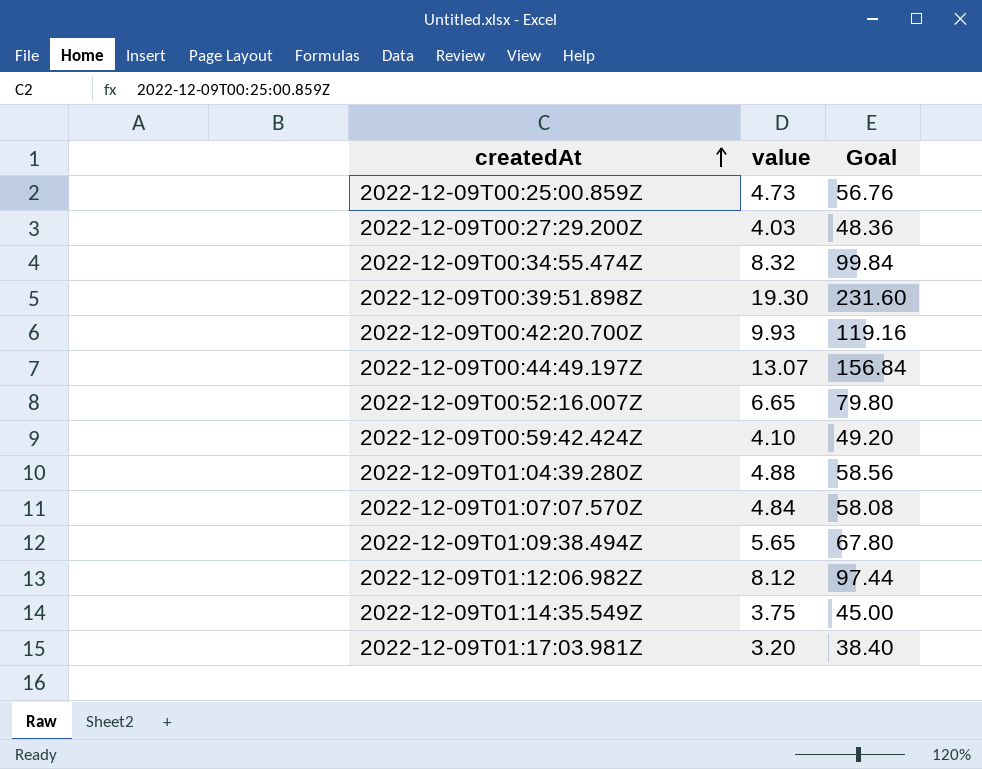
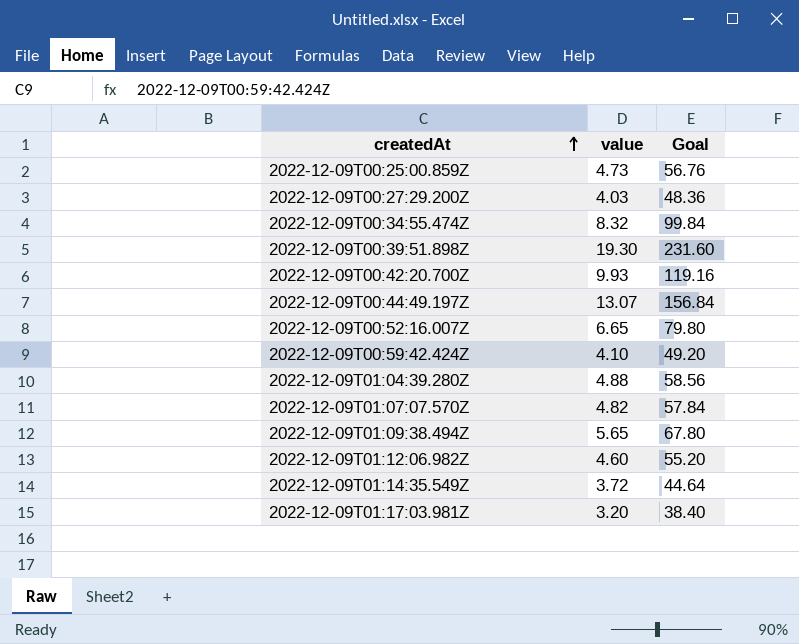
2022-12-09T01:07:07.570Z | value: 4.84 -> 4.82
2022-12-09T01:07:07.570Z | Goal: 58.08 -> 57.84
2022-12-09T01:12:06.982Z | value: 8.12 -> 4.60
2022-12-09T01:12:06.982Z | Goal: 97.44 -> 55.20
2022-12-09T01:14:35.549Z | value: 3.75 -> 3.72
2022-12-09T01:14:35.549Z | Goal: 45.00 -> 44.64

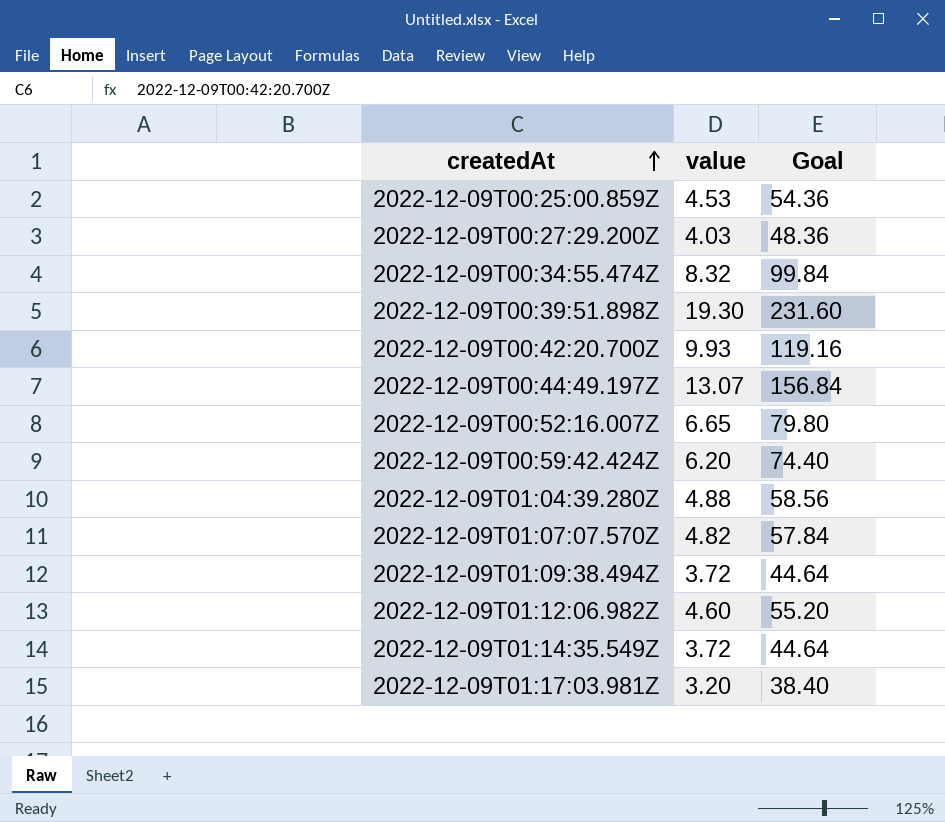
2022-12-09T00:25:00.859Z | value: 4.73 -> 4.53
2022-12-09T00:25:00.859Z | Goal: 56.76 -> 54.36
2022-12-09T00:59:42.424Z | value: 4.10 -> 6.20
2022-12-09T00:59:42.424Z | Goal: 49.20 -> 74.40
2022-12-09T01:09:38.494Z | value: 5.65 -> 3.72
2022-12-09T01:09:38.494Z | Goal: 67.80 -> 44.64

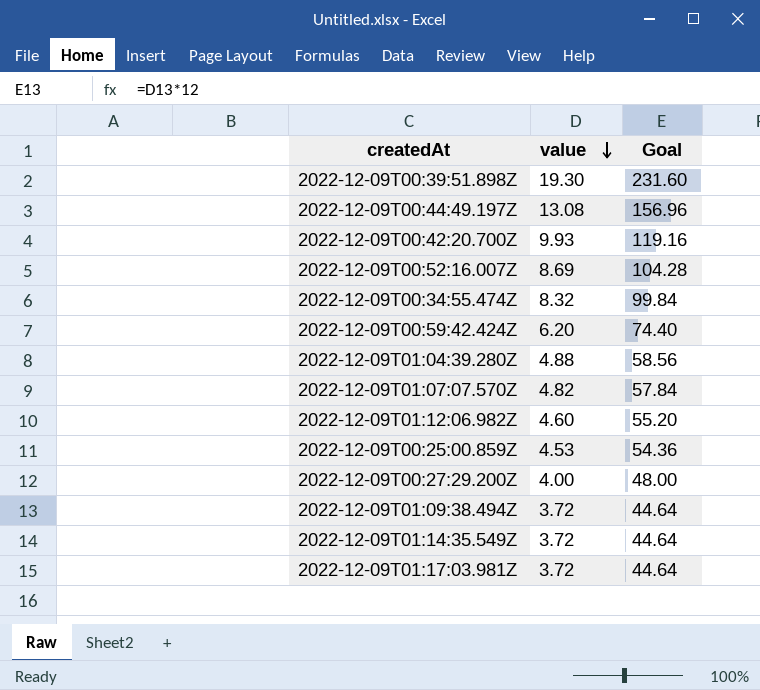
row order: createdAt ascending -> value descending
2022-12-09T00:44:49.197Z | value: 13.07 -> 13.08
2022-12-09T00:44:49.197Z | Goal: 156.84 -> 156.96
2022-12-09T00:52:16.007Z | value: 6.65 -> 8.69
2022-12-09T00:52:16.007Z | Goal: 79.80 -> 104.28
2022-12-09T00:27:29.200Z | value: 4.03 -> 4.00
2022-12-09T00:27:29.200Z | Goal: 48.36 -> 48.00
2022-12-09T01:17:03.981Z | value: 3.20 -> 3.72
2022-12-09T01:17:03.981Z | Goal: 38.40 -> 44.64

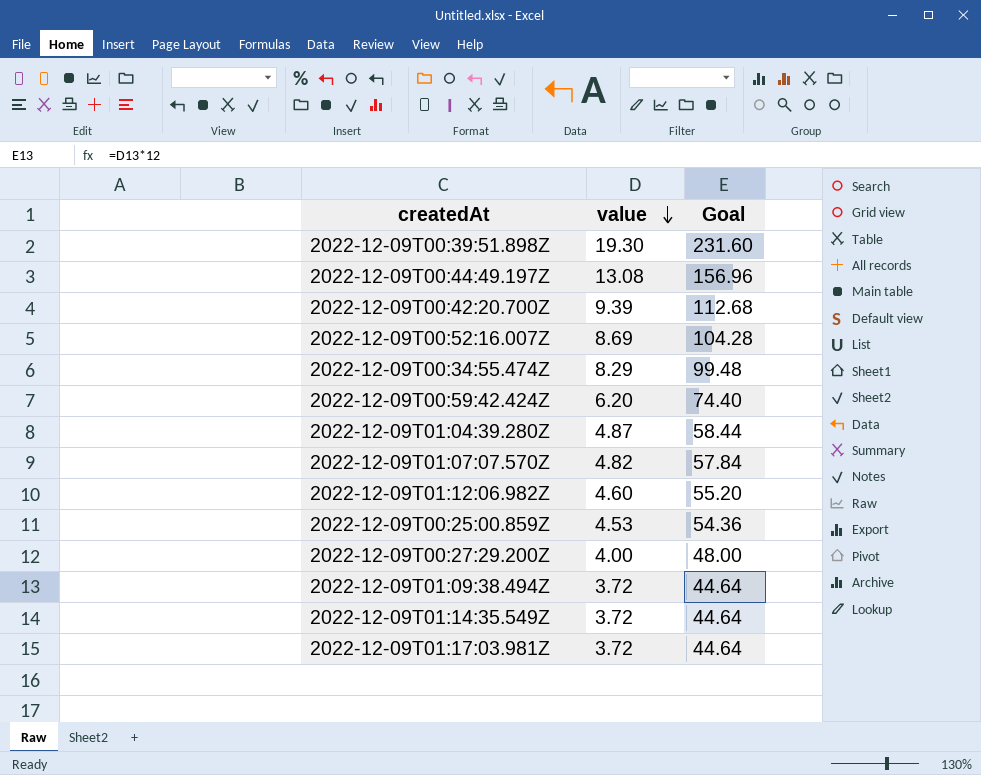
2022-12-09T00:42:20.700Z | value: 9.93 -> 9.39
2022-12-09T00:42:20.700Z | Goal: 119.16 -> 112.68
2022-12-09T00:34:55.474Z | value: 8.32 -> 8.29
2022-12-09T00:34:55.474Z | Goal: 99.84 -> 99.48
2022-12-09T01:04:39.280Z | value: 4.88 -> 4.87
2022-12-09T01:04:39.280Z | Goal: 58.56 -> 58.44

